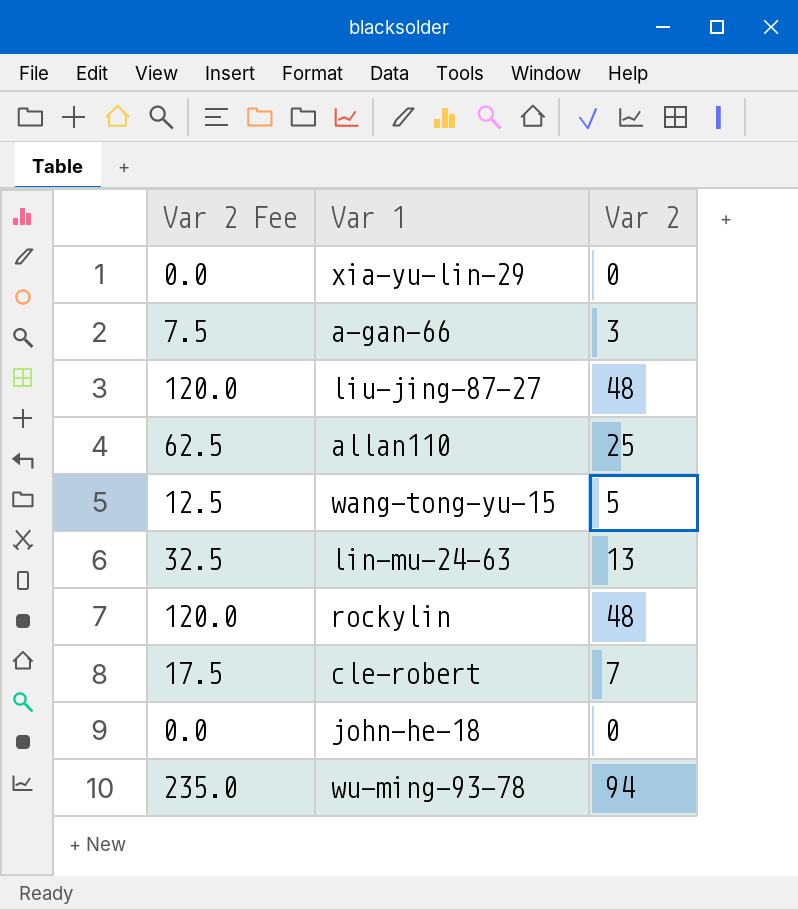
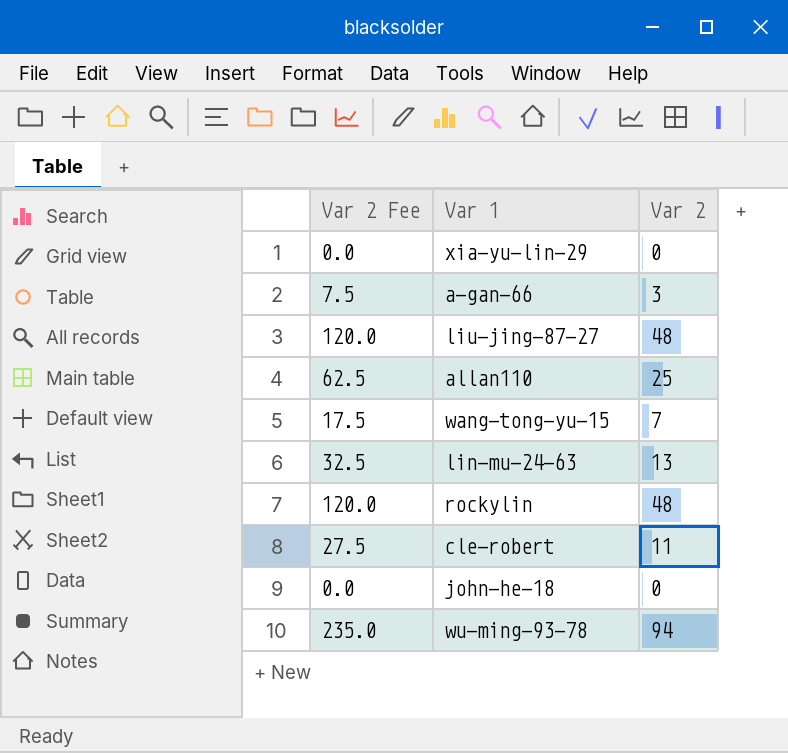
wang-tong-yu-15 | Var 2 Fee: 12.5 -> 17.5
wang-tong-yu-15 | Var 2: 5 -> 7
cle-robert | Var 2 Fee: 17.5 -> 27.5
cle-robert | Var 2: 7 -> 11

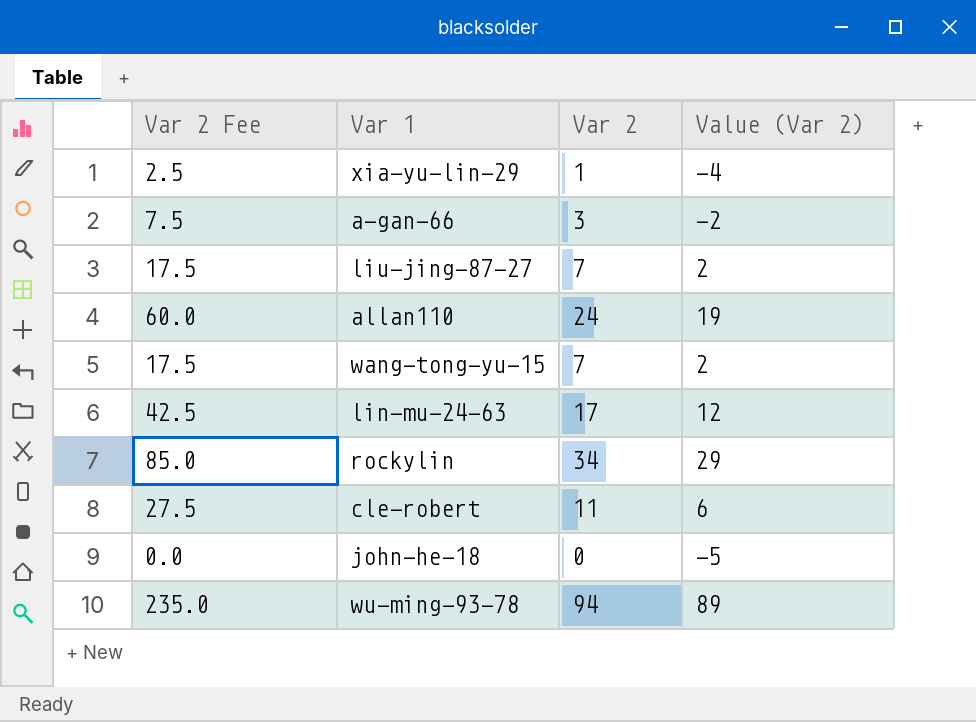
column Value (Var 2) | formula: none -> [Var 2] - 5
xia-yu-lin-29 | Var 2 Fee: 0.0 -> 2.5
xia-yu-lin-29 | Var 2: 0 -> 1
liu-jing-87-27 | Var 2 Fee: 120.0 -> 17.5
liu-jing-87-27 | Var 2: 48 -> 7
allan110 | Var 2 Fee: 62.5 -> 60.0
allan110 | Var 2: 25 -> 24
lin-mu-24-63 | Var 2 Fee: 32.5 -> 42.5
lin-mu-24-63 | Var 2: 13 -> 17
rockylin | Var 2 Fee: 120.0 -> 85.0
rockylin | Var 2: 48 -> 34

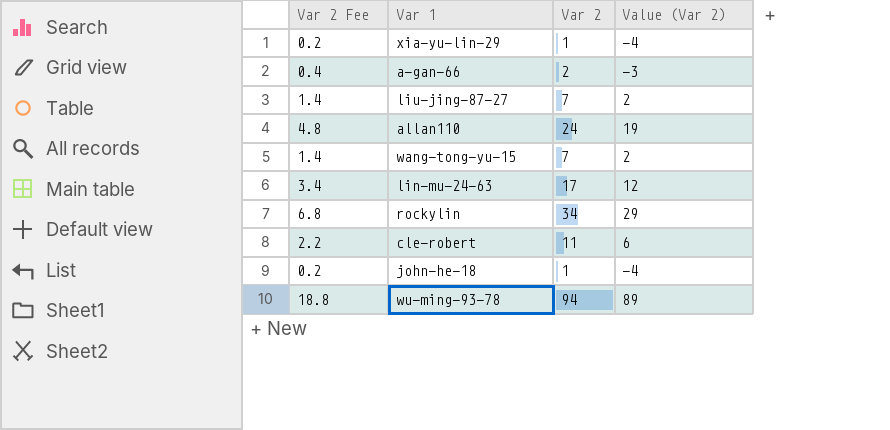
column Var 2 Fee | formula: [Var 2] * 2.5 -> [Var 2] * 0.2
a-gan-66 | Var 2: 3 -> 2
a-gan-66 | Value (Var 2): -2 -> -3
john-he-18 | Var 2: 0 -> 1
john-he-18 | Value (Var 2): -5 -> -4

